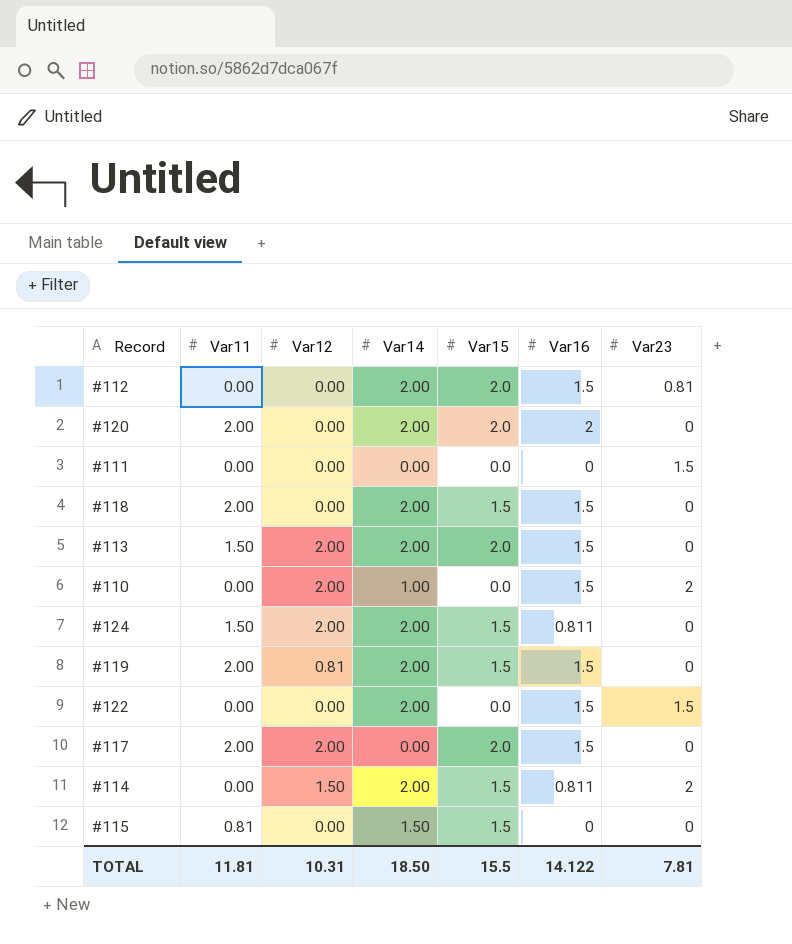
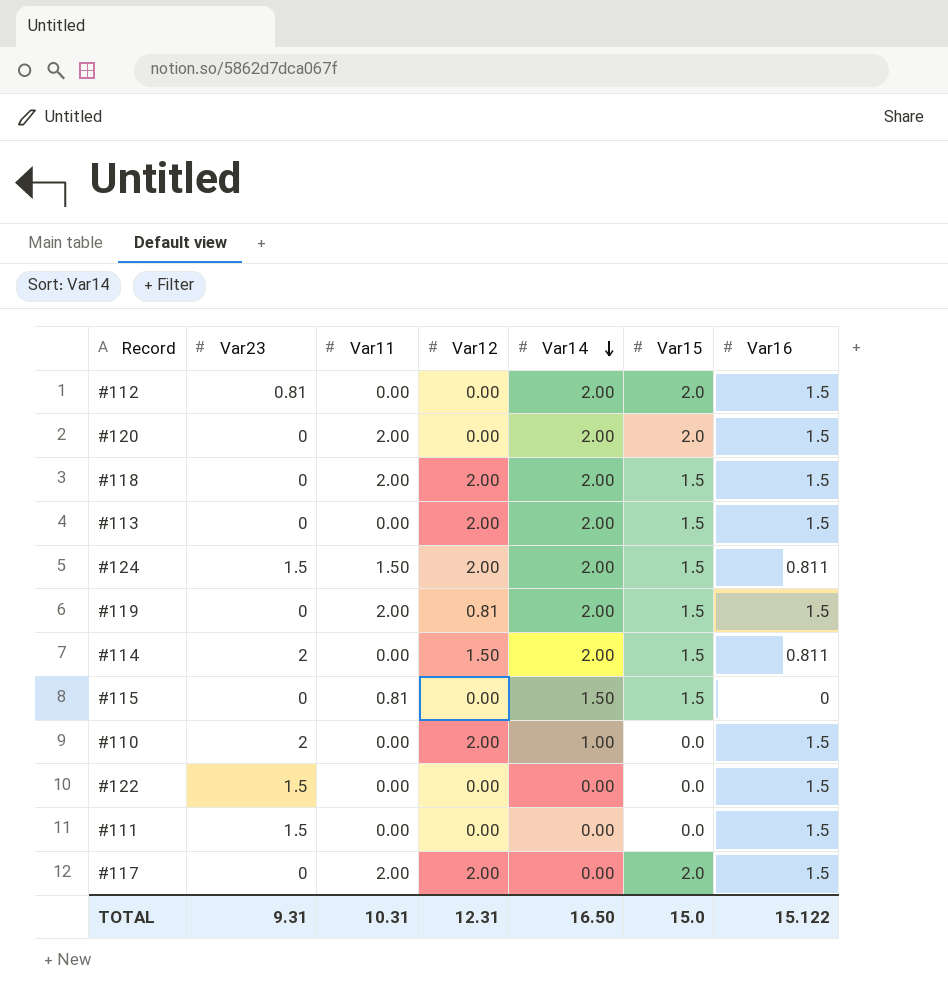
row order: none -> Var14 descending
column Var23 | position: 7 -> 2
#120 | Var16: 2 -> 1.5
#118 | Var12: 0.00 -> 2.00
#113 | Var11: 1.50 -> 0.00
#113 | Var15: 2.0 -> 1.5
#124 | Var23: 0 -> 1.5
#122 | Var14: 2.00 -> 0.00
#111 | Var16: 0 -> 1.5
TOTAL | Var23: 7.81 -> 9.31
TOTAL | Var11: 11.81 -> 10.31
TOTAL | Var12: 10.31 -> 12.31
TOTAL | Var14: 18.50 -> 16.50
TOTAL | Var15: 15.5 -> 15.0
TOTAL | Var16: 14.122 -> 15.122

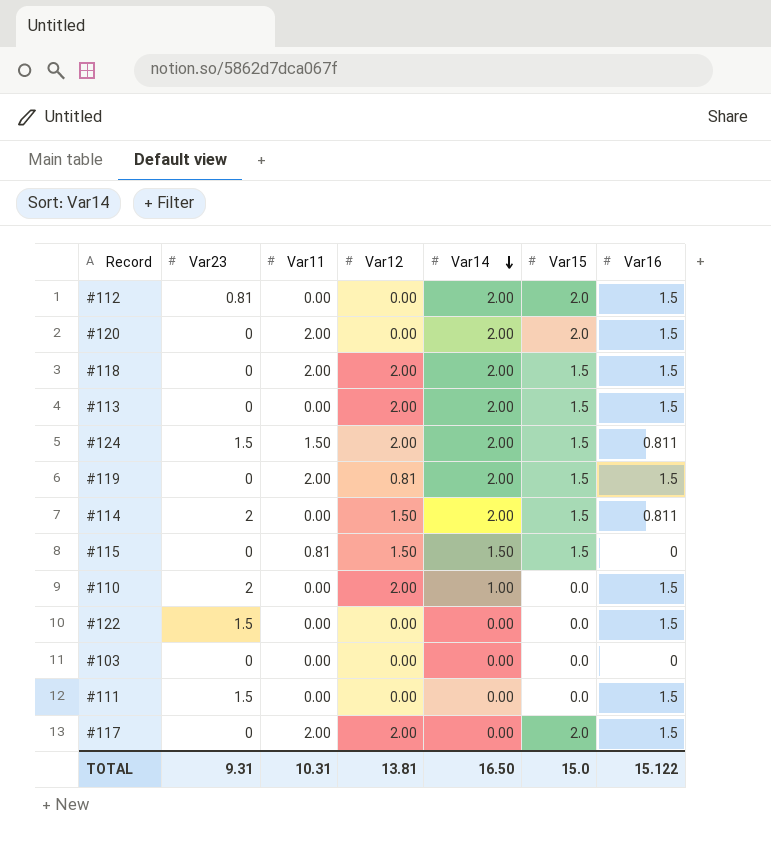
#115 | Var12: 0.00 -> 1.50
row #103: none -> 0 | 0.00 | 0.00 | 0.00 | 0.0 | 0
TOTAL | Var12: 12.31 -> 13.81

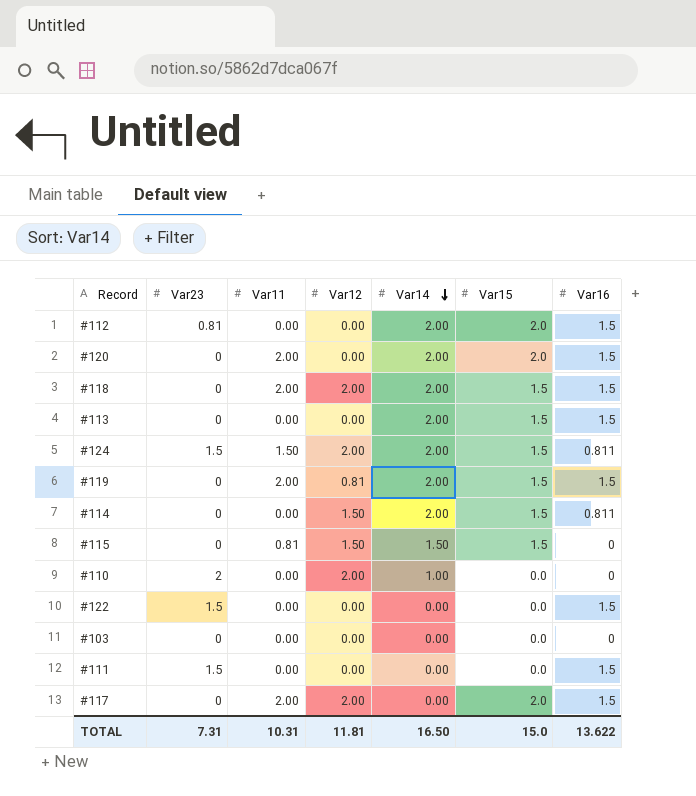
#113 | Var12: 2.00 -> 0.00
#114 | Var23: 2 -> 0
#110 | Var16: 1.5 -> 0
TOTAL | Var23: 9.31 -> 7.31
TOTAL | Var12: 13.81 -> 11.81
TOTAL | Var16: 15.122 -> 13.622

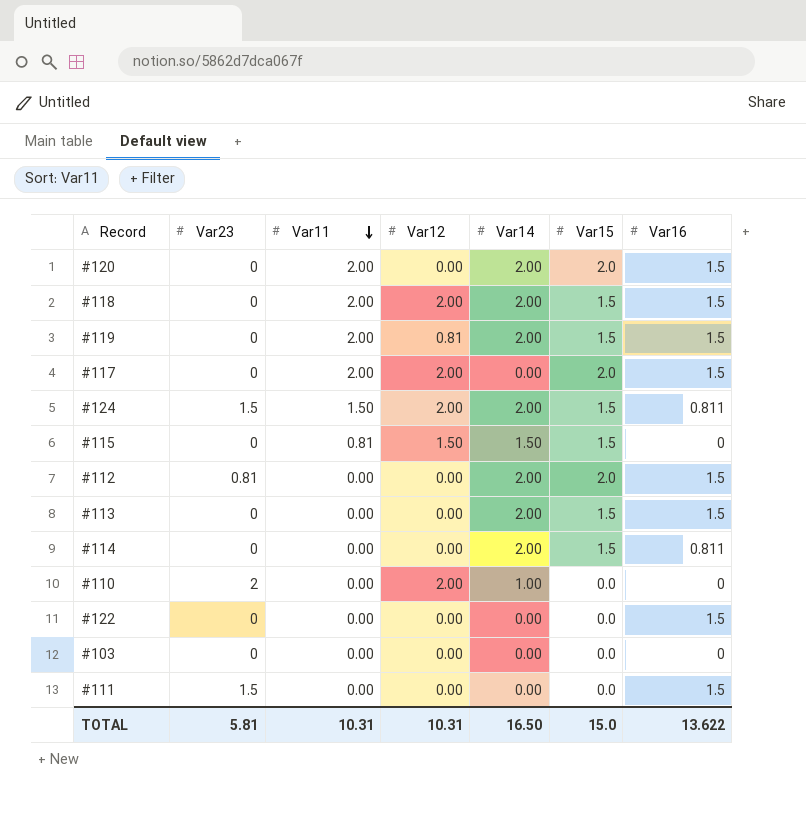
row order: Var14 descending -> Var11 descending
#114 | Var12: 1.50 -> 0.00
#122 | Var23: 1.5 -> 0
TOTAL | Var23: 7.31 -> 5.81
TOTAL | Var12: 11.81 -> 10.31

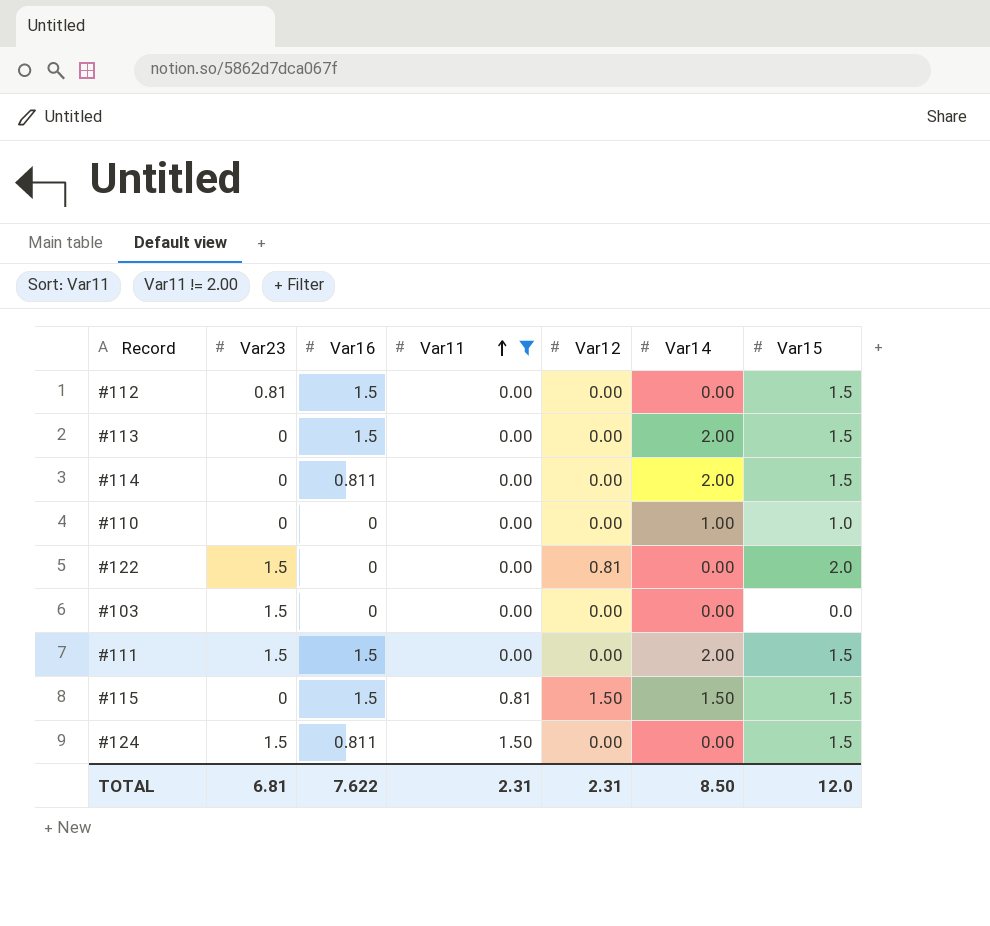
filter: none -> Var11 != 2.00
row order: Var11 descending -> Var11 ascending
column Var16 | position: 7 -> 3
#112 | Var14: 2.00 -> 0.00
#112 | Var15: 2.0 -> 1.5
#110 | Var23: 2 -> 0
#110 | Var12: 2.00 -> 0.00
#110 | Var15: 0.0 -> 1.0
#122 | Var23: 0 -> 1.5
#122 | Var16: 1.5 -> 0
#122 | Var12: 0.00 -> 0.81
#122 | Var15: 0.0 -> 2.0
#103 | Var23: 0 -> 1.5
#111 | Var14: 0.00 -> 2.00
#111 | Var15: 0.0 -> 1.5
#115 | Var16: 0 -> 1.5
#124 | Var12: 2.00 -> 0.00
#124 | Var14: 2.00 -> 0.00
TOTAL | Var23: 5.81 -> 6.81
TOTAL | Var16: 13.622 -> 7.622
TOTAL | Var11: 10.31 -> 2.31
TOTAL | Var12: 10.31 -> 2.31
TOTAL | Var14: 16.50 -> 8.50
TOTAL | Var15: 15.0 -> 12.0

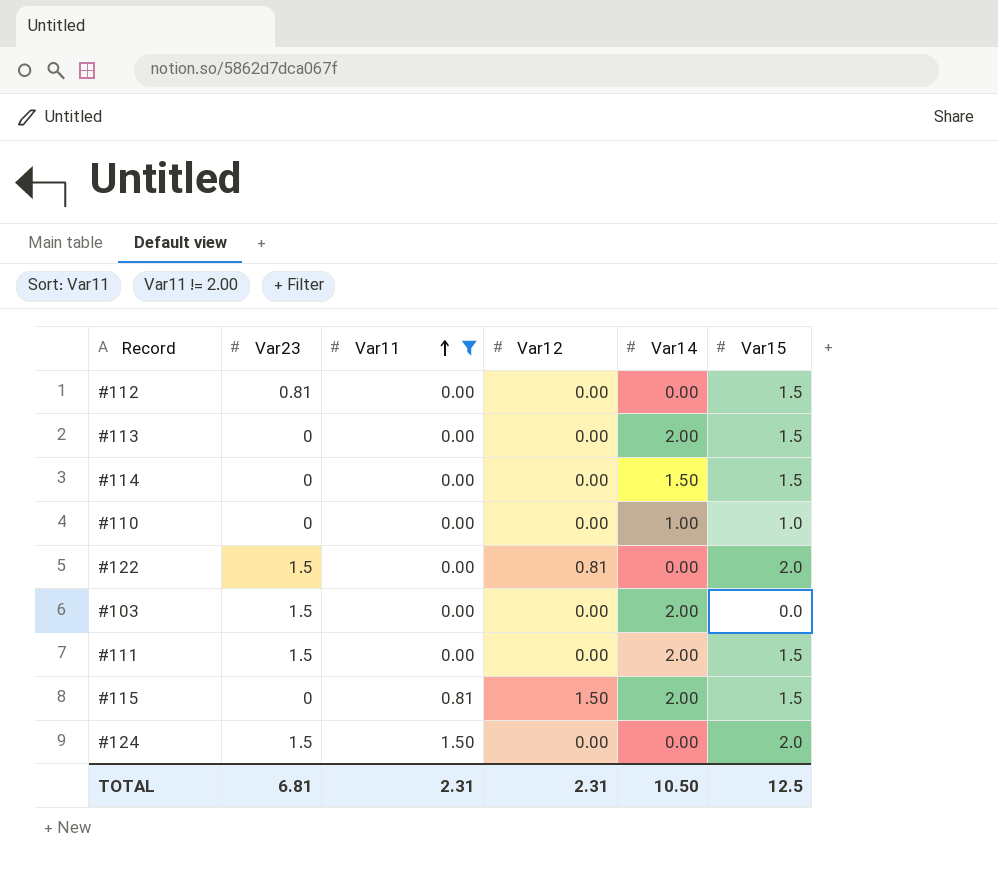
column Var16 | position: 3 -> none
#114 | Var14: 2.00 -> 1.50
#103 | Var14: 0.00 -> 2.00
#115 | Var14: 1.50 -> 2.00
#124 | Var15: 1.5 -> 2.0
TOTAL | Var14: 8.50 -> 10.50
TOTAL | Var15: 12.0 -> 12.5

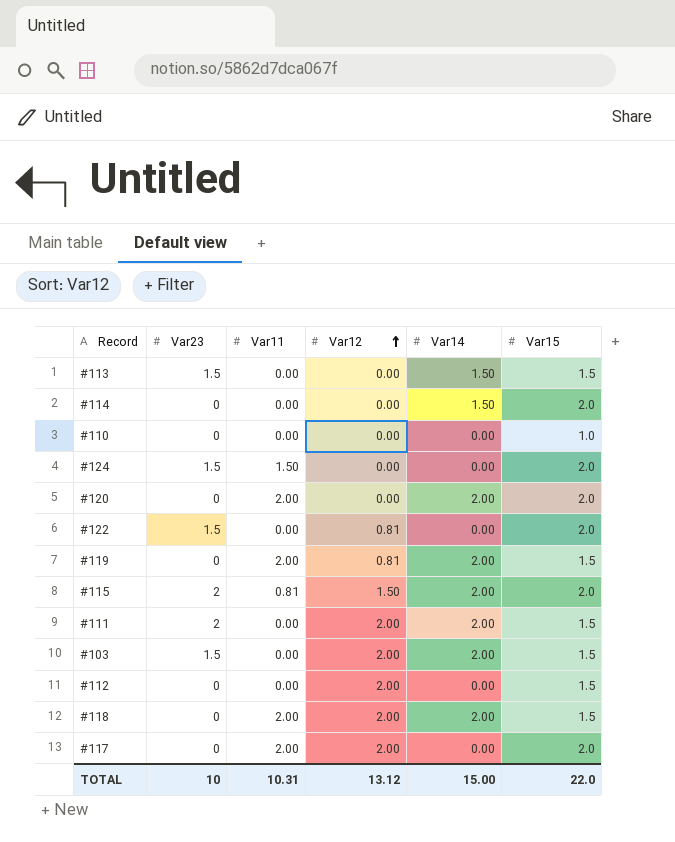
filter: Var11 != 2.00 -> none
row order: Var11 ascending -> Var12 ascending
#113 | Var23: 0 -> 1.5
#113 | Var14: 2.00 -> 1.50
#114 | Var15: 1.5 -> 2.0
#110 | Var14: 1.00 -> 0.00
#115 | Var23: 0 -> 2
#115 | Var15: 1.5 -> 2.0
#111 | Var23: 1.5 -> 2
#111 | Var12: 0.00 -> 2.00
#103 | Var12: 0.00 -> 2.00
#103 | Var15: 0.0 -> 1.5
#112 | Var23: 0.81 -> 0
#112 | Var12: 0.00 -> 2.00
TOTAL | Var23: 6.81 -> 10
TOTAL | Var11: 2.31 -> 10.31
TOTAL | Var12: 2.31 -> 13.12
TOTAL | Var14: 10.50 -> 15.00
TOTAL | Var15: 12.5 -> 22.0

